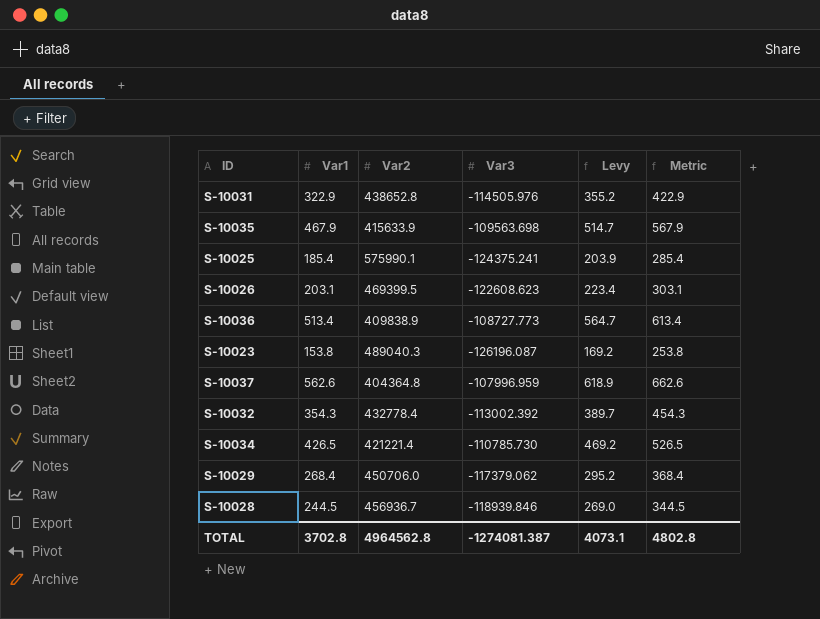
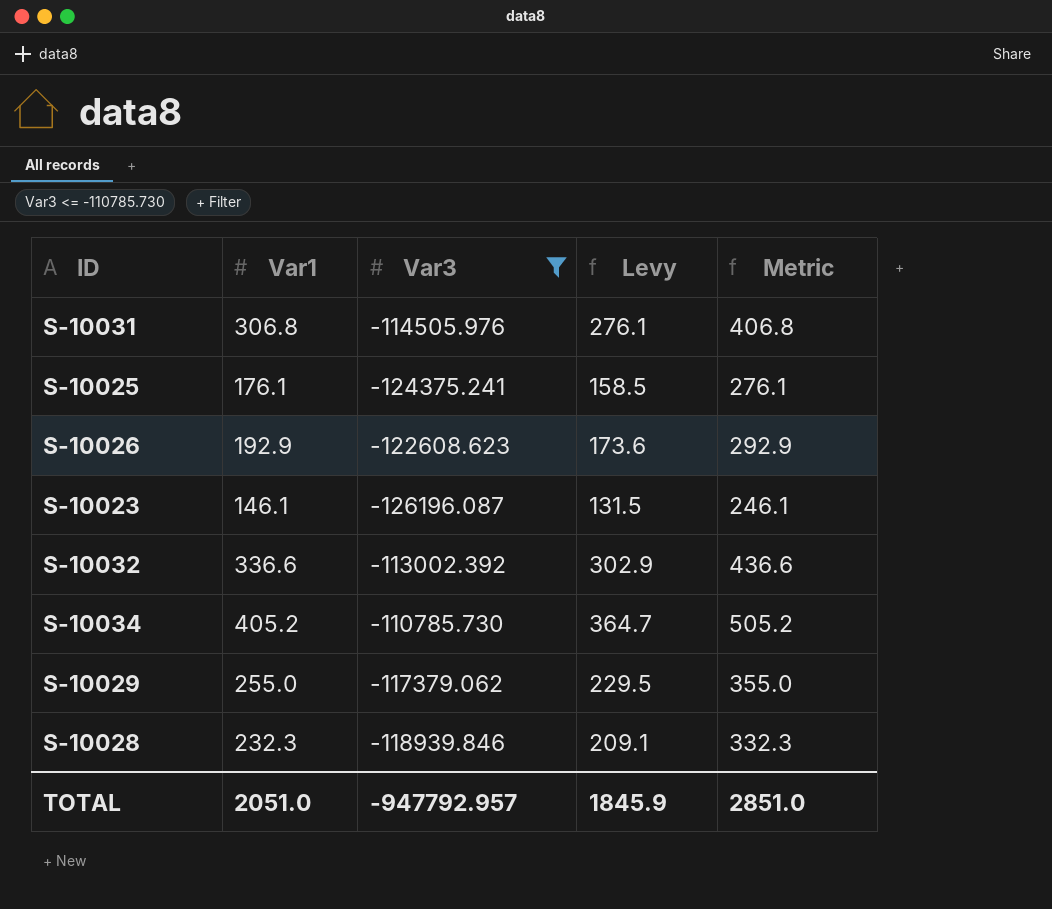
filter: none -> Var3 <= -110785.730
column Var2 | position: 3 -> none
column Levy | formula: [Var1] * 1.1 -> [Var1] * 0.9
S-10031 | Var1: 322.9 -> 306.8
S-10031 | Metric: 422.9 -> 406.8
S-10025 | Var1: 185.4 -> 176.1
S-10025 | Metric: 285.4 -> 276.1
S-10026 | Var1: 203.1 -> 192.9
S-10026 | Metric: 303.1 -> 292.9
S-10023 | Var1: 153.8 -> 146.1
S-10023 | Metric: 253.8 -> 246.1
S-10032 | Var1: 354.3 -> 336.6
S-10032 | Metric: 454.3 -> 436.6
S-10034 | Var1: 426.5 -> 405.2
S-10034 | Metric: 526.5 -> 505.2
S-10029 | Var1: 268.4 -> 255.0
S-10029 | Metric: 368.4 -> 355.0
S-10028 | Var1: 244.5 -> 232.3
S-10028 | Metric: 344.5 -> 332.3
TOTAL | Var1: 3702.8 -> 2051.0
TOTAL | Var3: -1274081.387 -> -947792.957
TOTAL | Levy: 4073.1 -> 1845.9
TOTAL | Metric: 4802.8 -> 2851.0

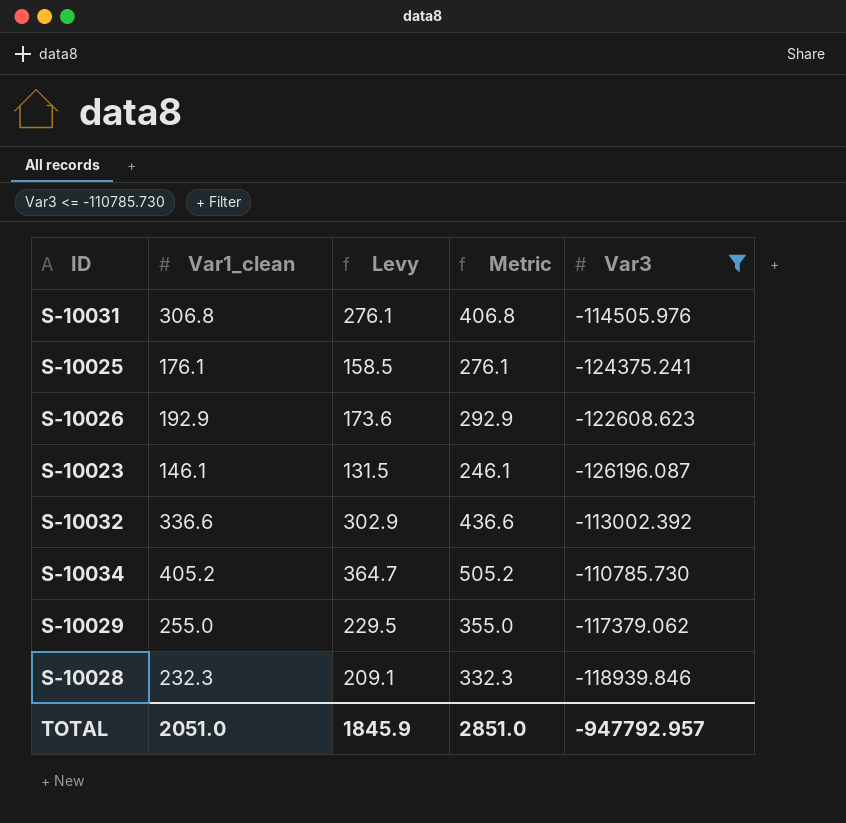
column name: Var1 -> Var1_clean
column Var3 | position: 3 -> 5

